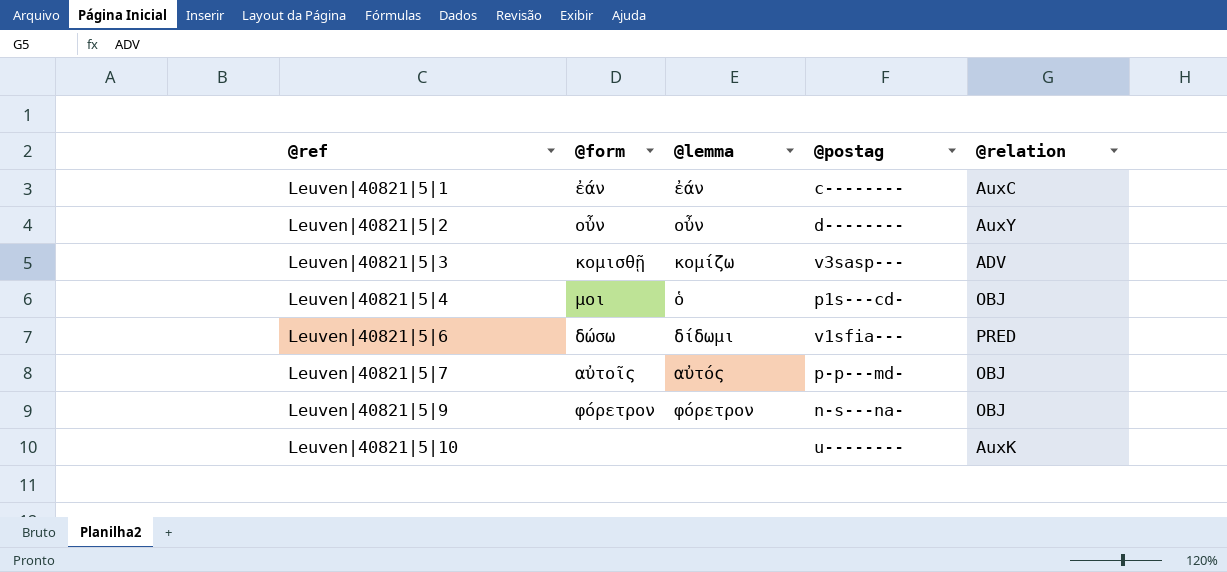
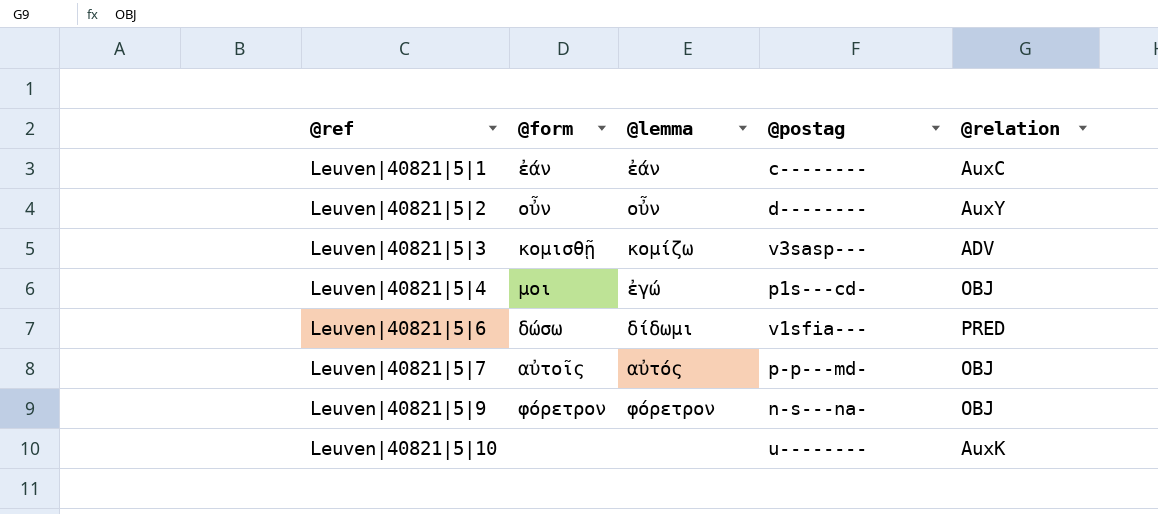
Leuven|40821|5|4 | @lemma: ὁ -> ἐγώ

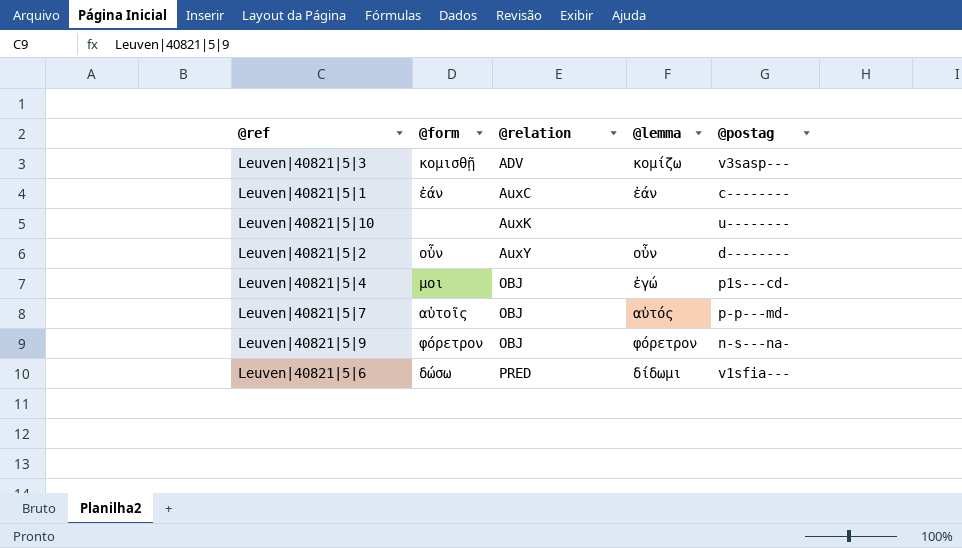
row order: @ref ascending -> @relation ascending
column @relation | position: 5 -> 3

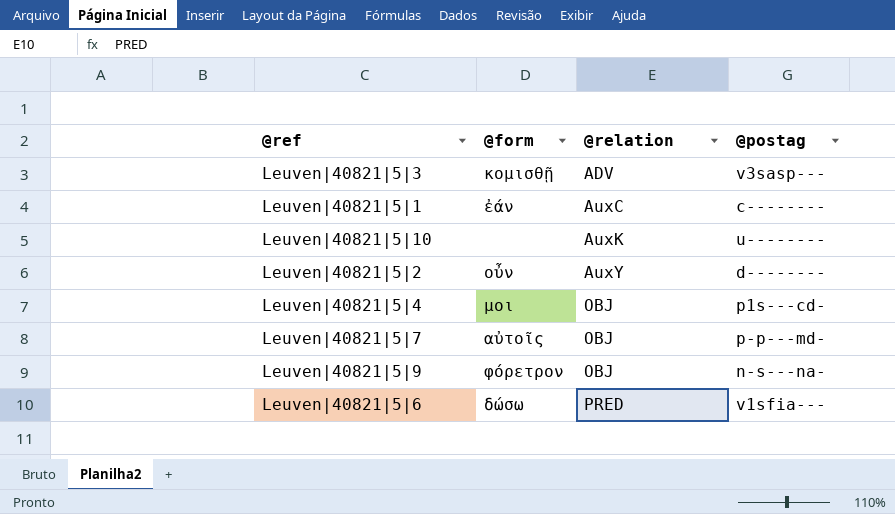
column @lemma | position: 4 -> none

